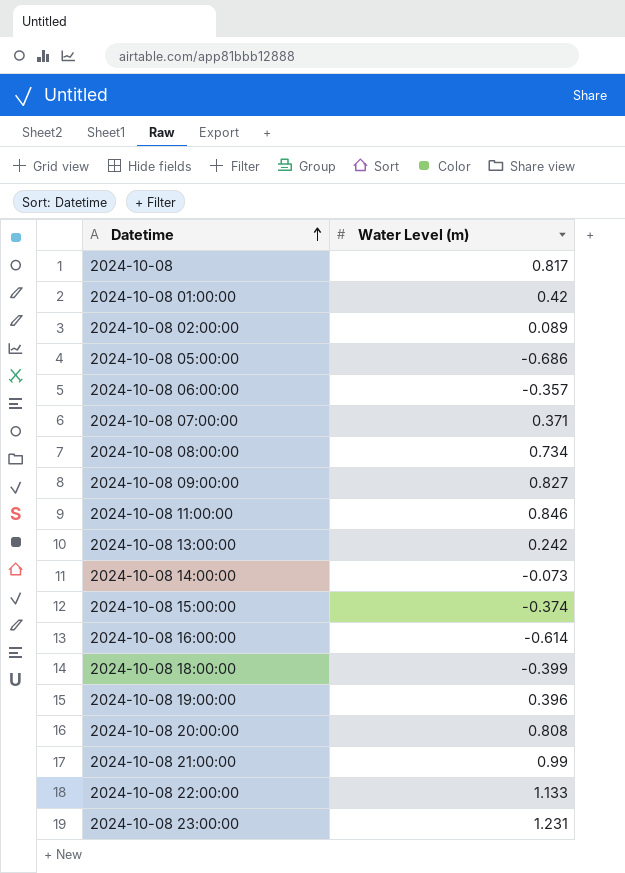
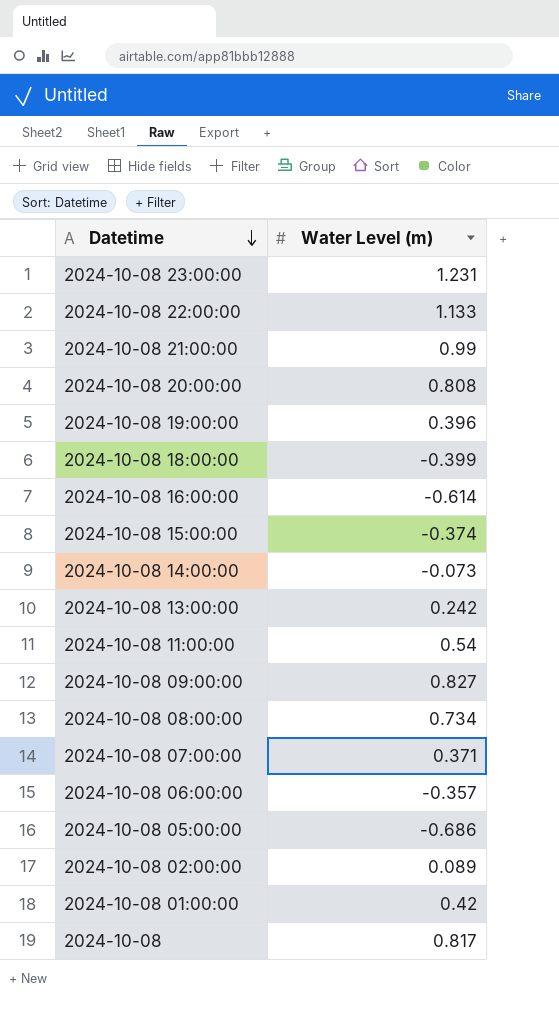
row order: Datetime ascending -> Datetime descending
2024-10-08 11:00:00 | Water Level (m): 0.846 -> 0.54

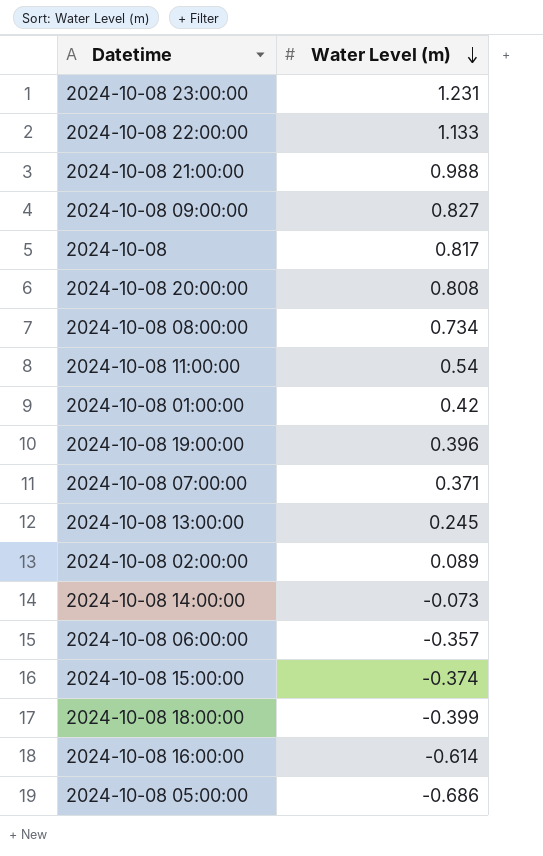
row order: Datetime descending -> Water Level (m) descending
2024-10-08 21:00:00 | Water Level (m): 0.99 -> 0.988
2024-10-08 13:00:00 | Water Level (m): 0.242 -> 0.245

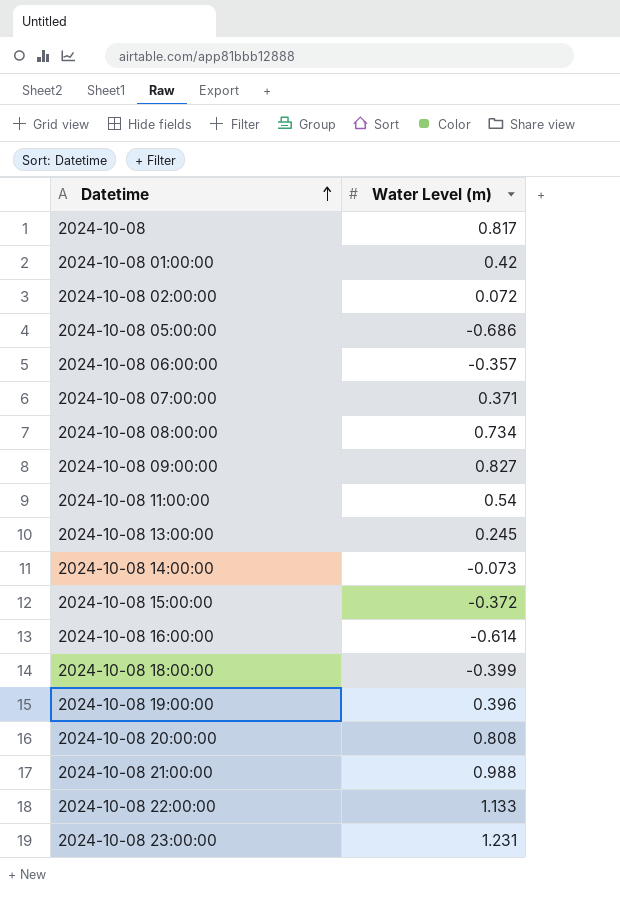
row order: Water Level (m) descending -> Datetime ascending
2024-10-08 02:00:00 | Water Level (m): 0.089 -> 0.072
2024-10-08 15:00:00 | Water Level (m): -0.374 -> -0.372

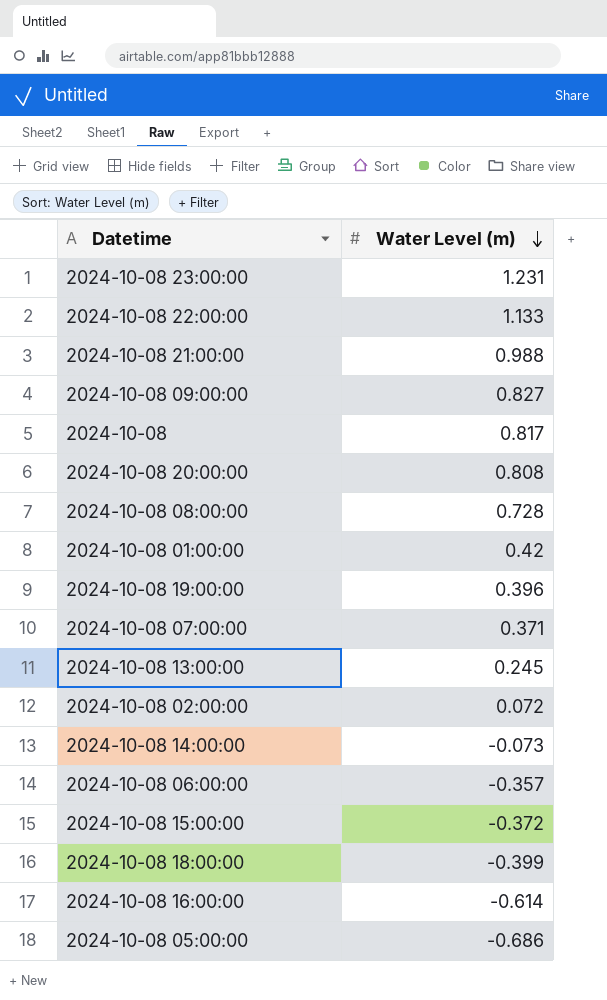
row order: Datetime ascending -> Water Level (m) descending
row 2024-10-08 11:00:00: 0.54 -> none
2024-10-08 08:00:00 | Water Level (m): 0.734 -> 0.728

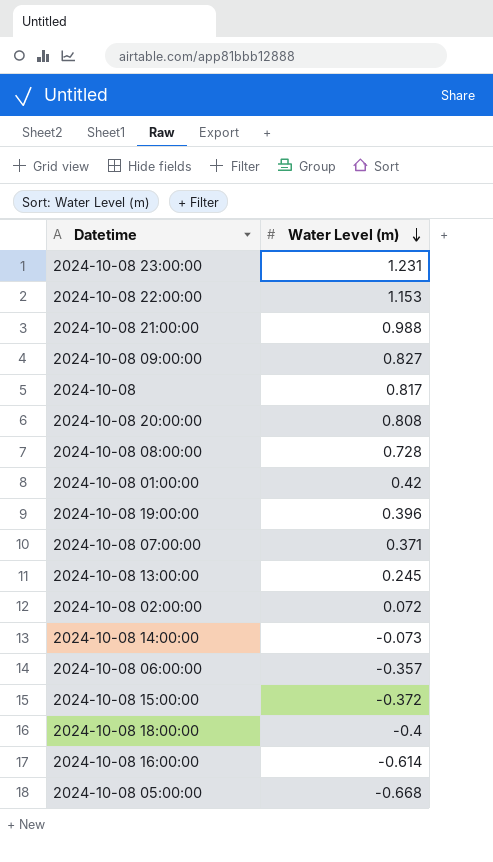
2024-10-08 22:00:00 | Water Level (m): 1.133 -> 1.153
2024-10-08 18:00:00 | Water Level (m): -0.399 -> -0.4
2024-10-08 05:00:00 | Water Level (m): -0.686 -> -0.668

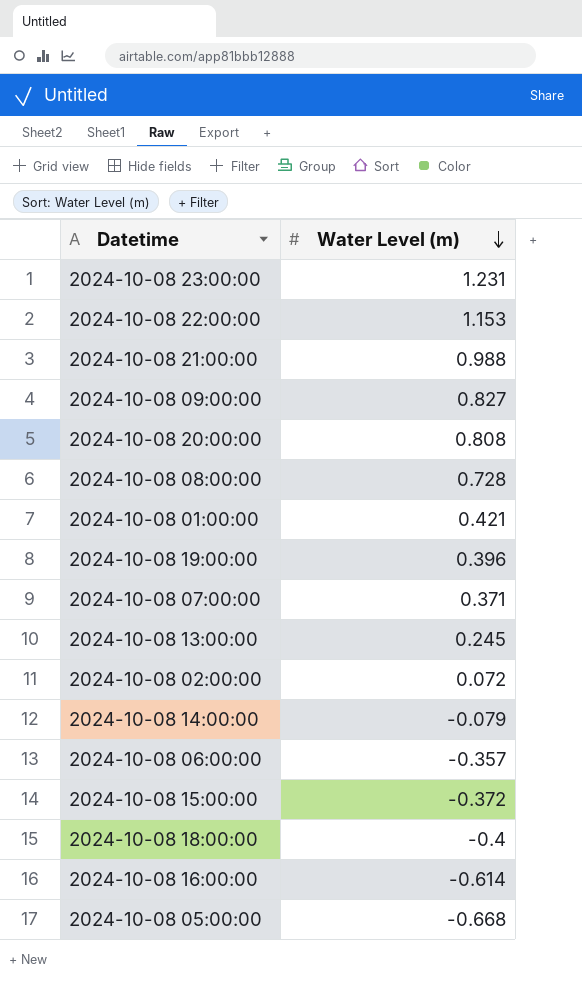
row 2024-10-08: 0.817 -> none
2024-10-08 01:00:00 | Water Level (m): 0.42 -> 0.421
2024-10-08 14:00:00 | Water Level (m): -0.073 -> -0.079

